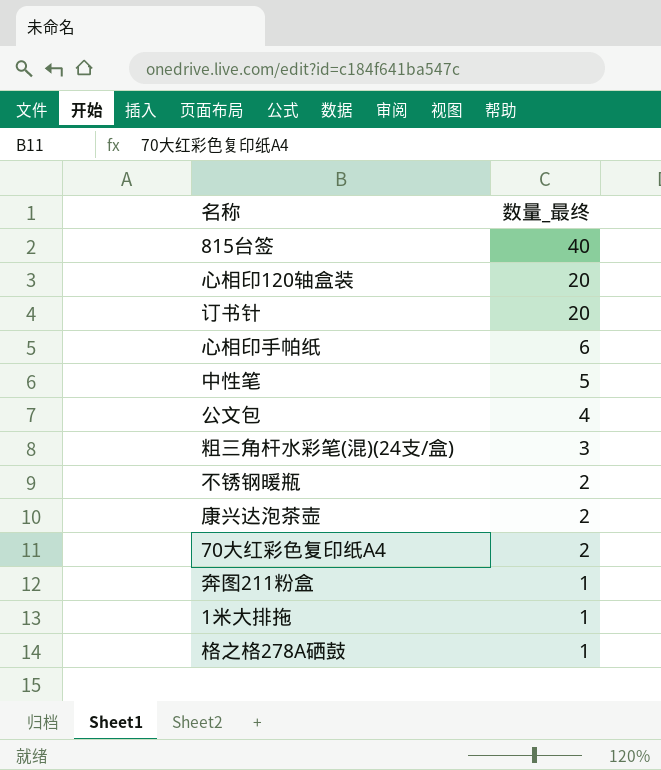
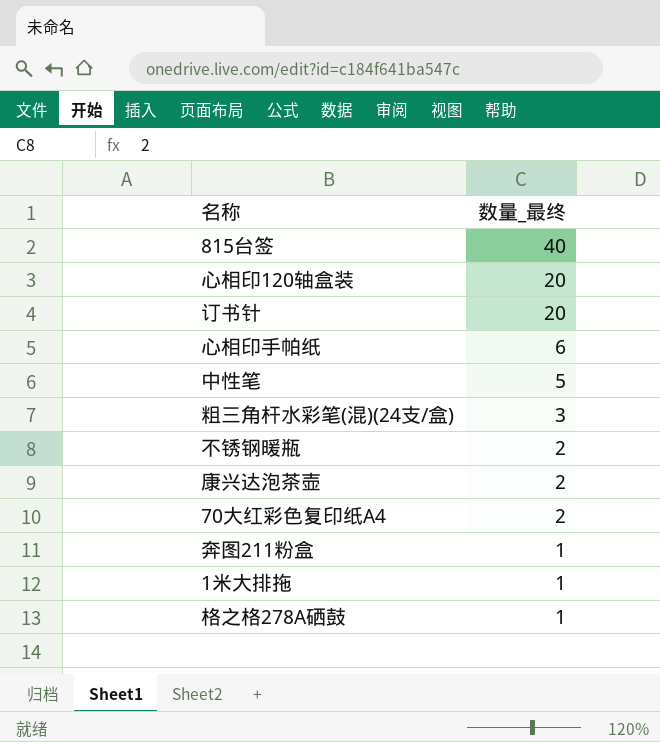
row 公文包: 4 -> none

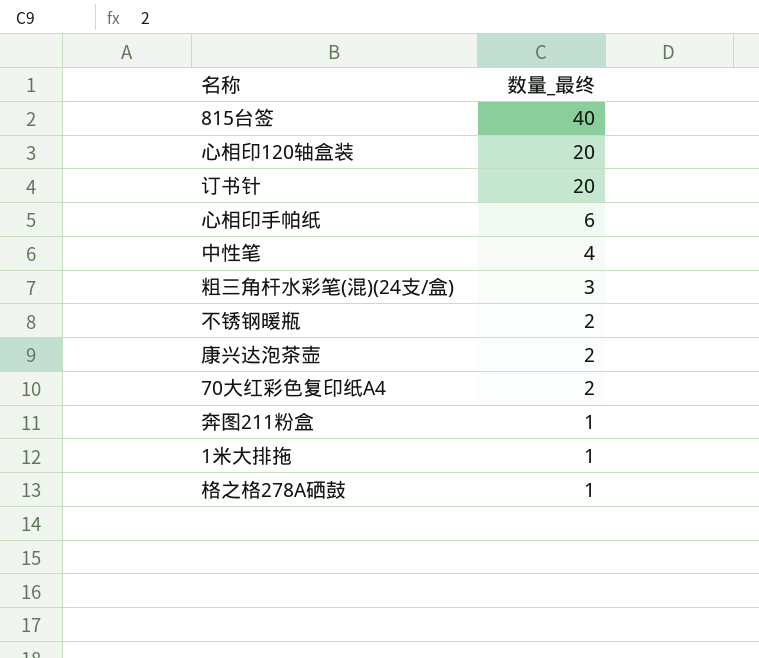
中性笔 | 数量_最终: 5 -> 4

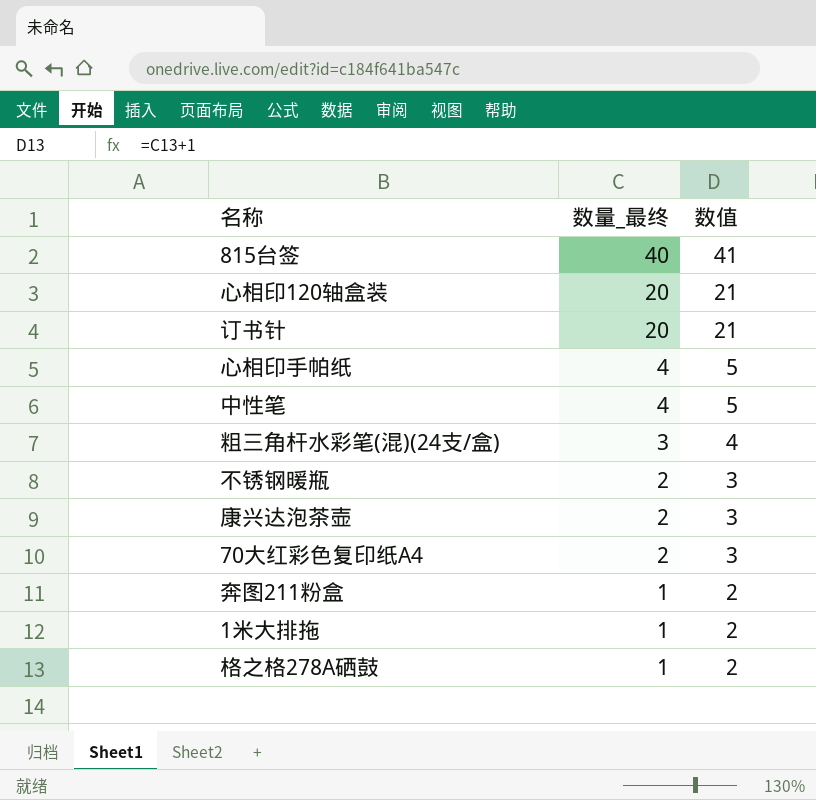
column 数值 | formula: none -> [数量_最终] + 1
心相印手帕纸 | 数量_最终: 6 -> 4

